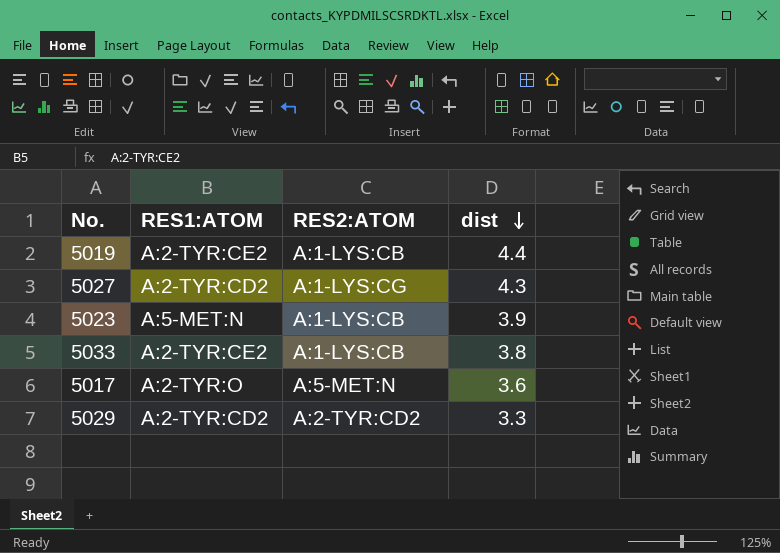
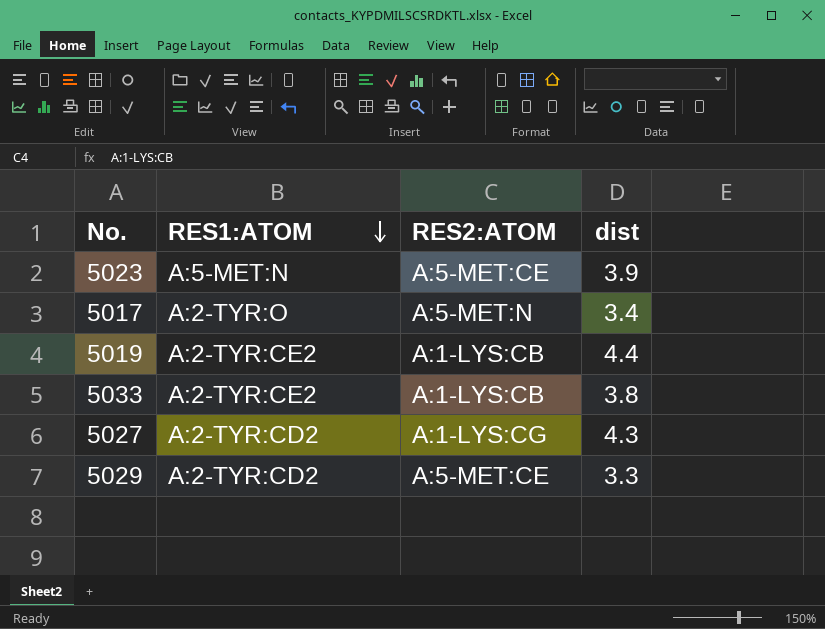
row order: dist descending -> RES1:ATOM descending
5023 | RES2:ATOM: A:1-LYS:CB -> A:5-MET:CE
5017 | dist: 3.6 -> 3.4
5029 | RES2:ATOM: A:2-TYR:CD2 -> A:5-MET:CE

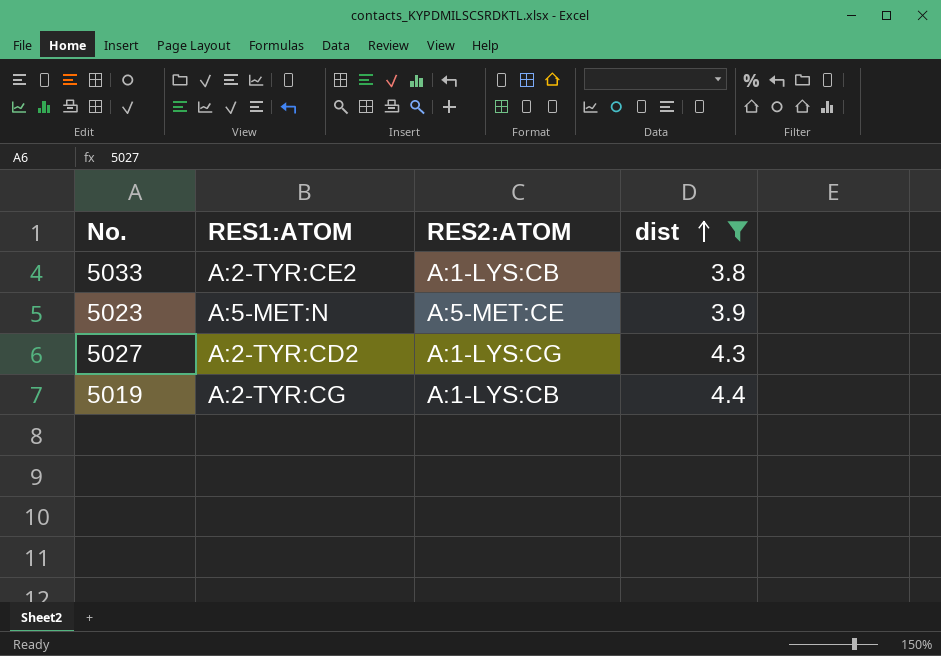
filter: none -> dist >= 3.8
row order: RES1:ATOM descending -> dist ascending
5019 | RES1:ATOM: A:2-TYR:CE2 -> A:2-TYR:CG

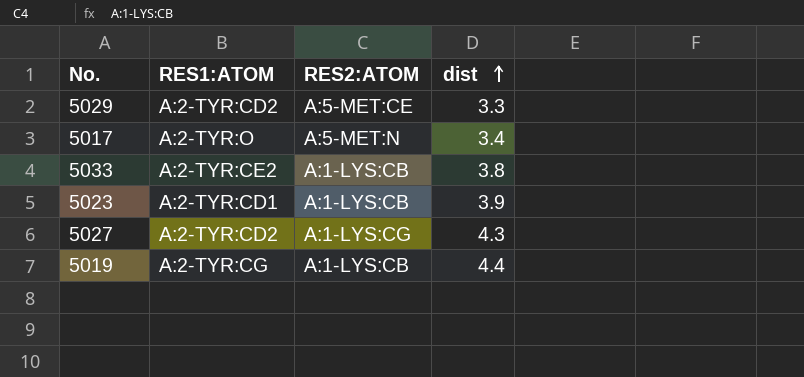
filter: dist >= 3.8 -> none
5023 | RES1:ATOM: A:5-MET:N -> A:2-TYR:CD1
5023 | RES2:ATOM: A:5-MET:CE -> A:1-LYS:CB

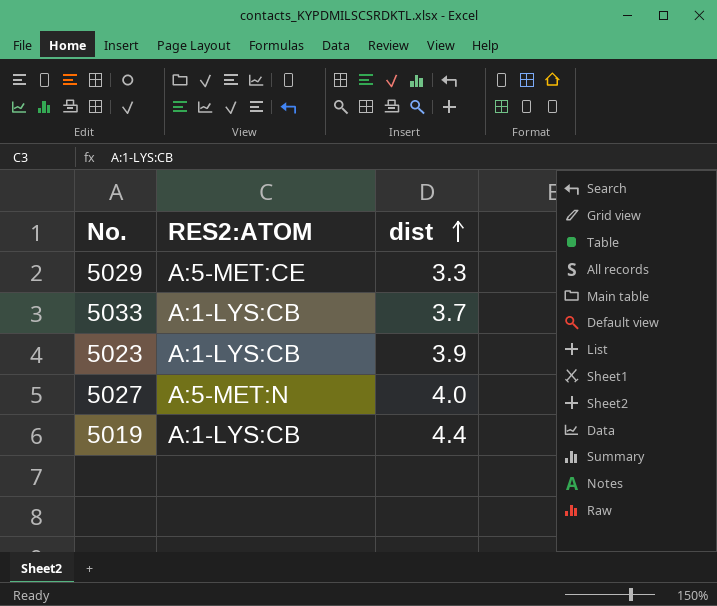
column RES1:ATOM | position: 2 -> none
row 5017: A:2-TYR:O | A:5-MET:N | 3.4 -> none
5033 | dist: 3.8 -> 3.7
5027 | RES2:ATOM: A:1-LYS:CG -> A:5-MET:N
5027 | dist: 4.3 -> 4.0

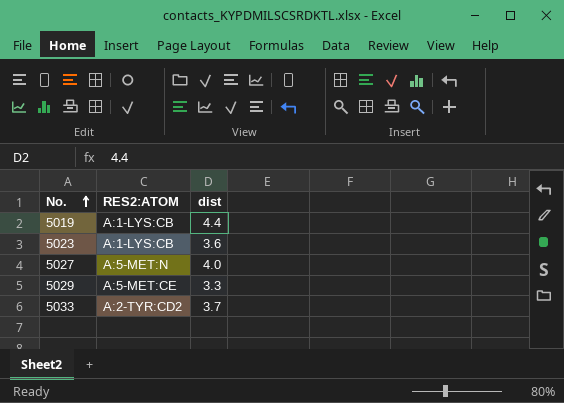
row order: dist ascending -> No. ascending
5023 | dist: 3.9 -> 3.6
5033 | RES2:ATOM: A:1-LYS:CB -> A:2-TYR:CD2

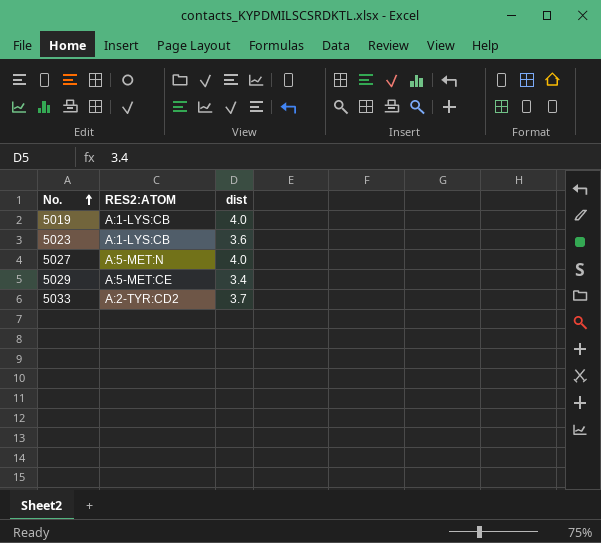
5019 | dist: 4.4 -> 4.0
5029 | dist: 3.3 -> 3.4

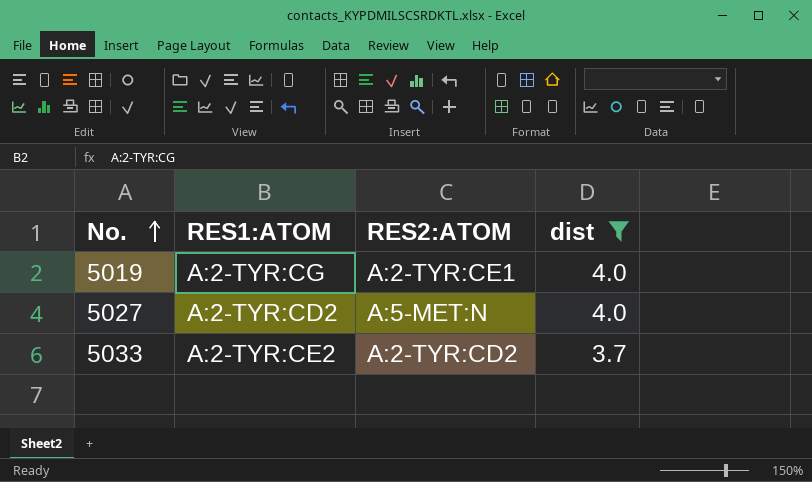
filter: none -> dist >= 3.7
column RES1:ATOM | position: none -> 2
5019 | RES2:ATOM: A:1-LYS:CB -> A:2-TYR:CE1

